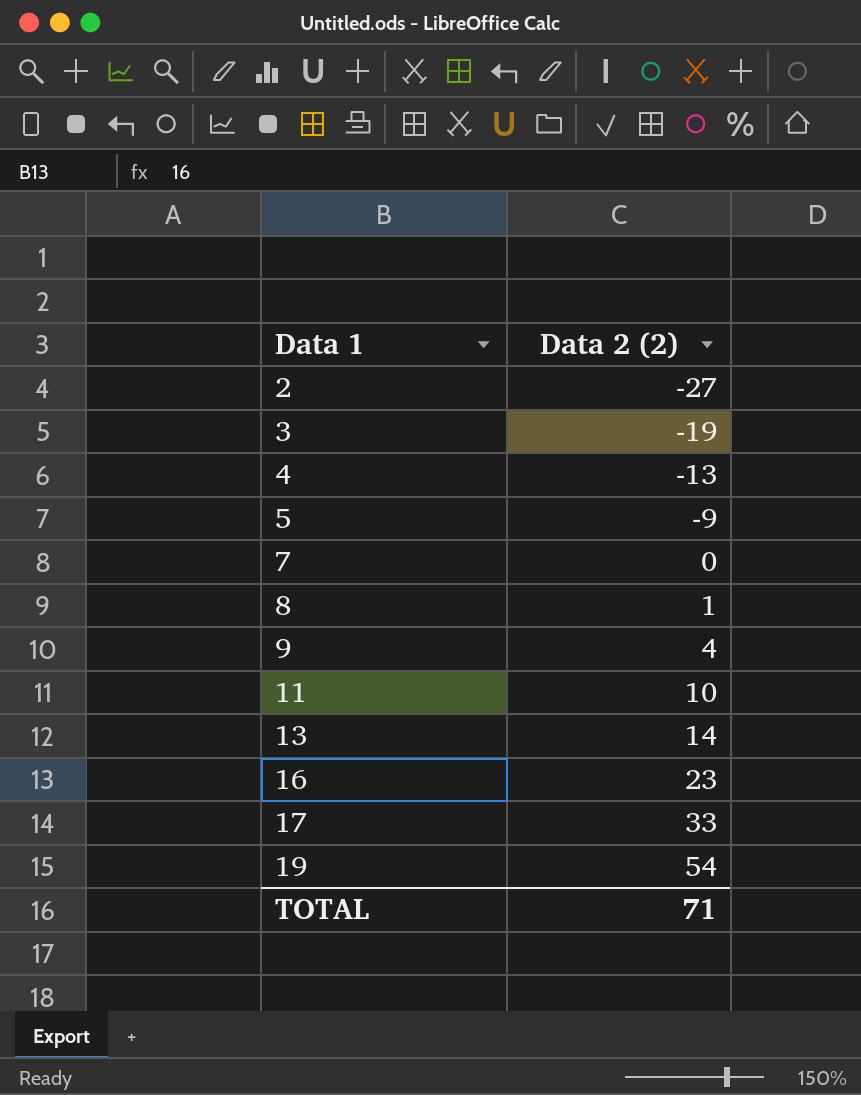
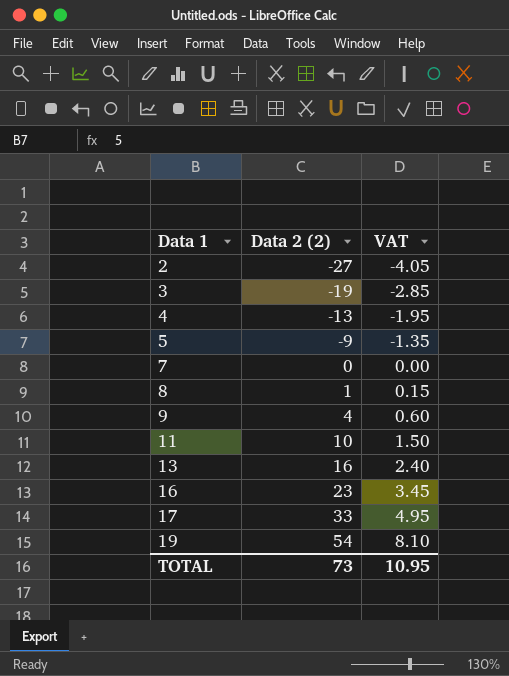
column VAT | formula: none -> [Data 2 (2)] * 0.15
13 | Data 2 (2): 14 -> 16
TOTAL | Data 2 (2): 71 -> 73

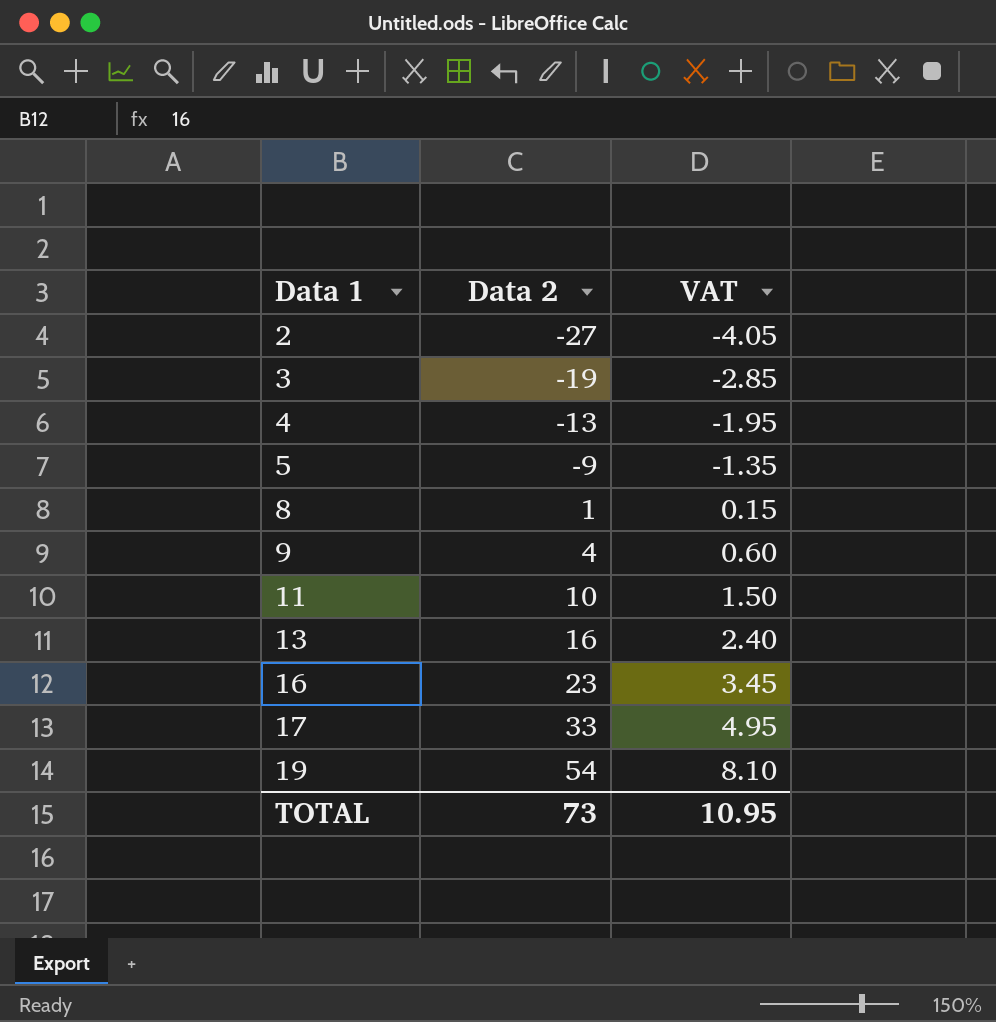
column name: Data 2 (2) -> Data 2
row 7: 0 | 0.00 -> none

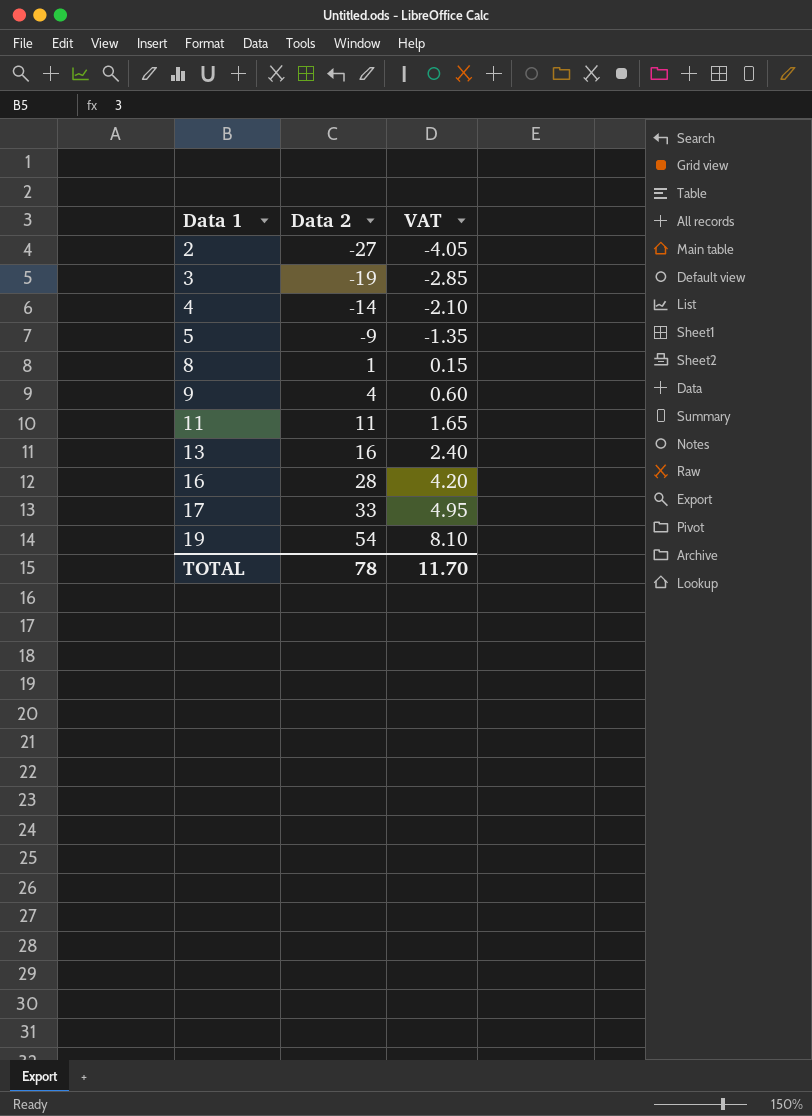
4 | Data 2: -13 -> -14
4 | VAT: -1.95 -> -2.10
11 | Data 2: 10 -> 11
11 | VAT: 1.50 -> 1.65
16 | Data 2: 23 -> 28
16 | VAT: 3.45 -> 4.20
TOTAL | Data 2: 73 -> 78
TOTAL | VAT: 10.95 -> 11.70

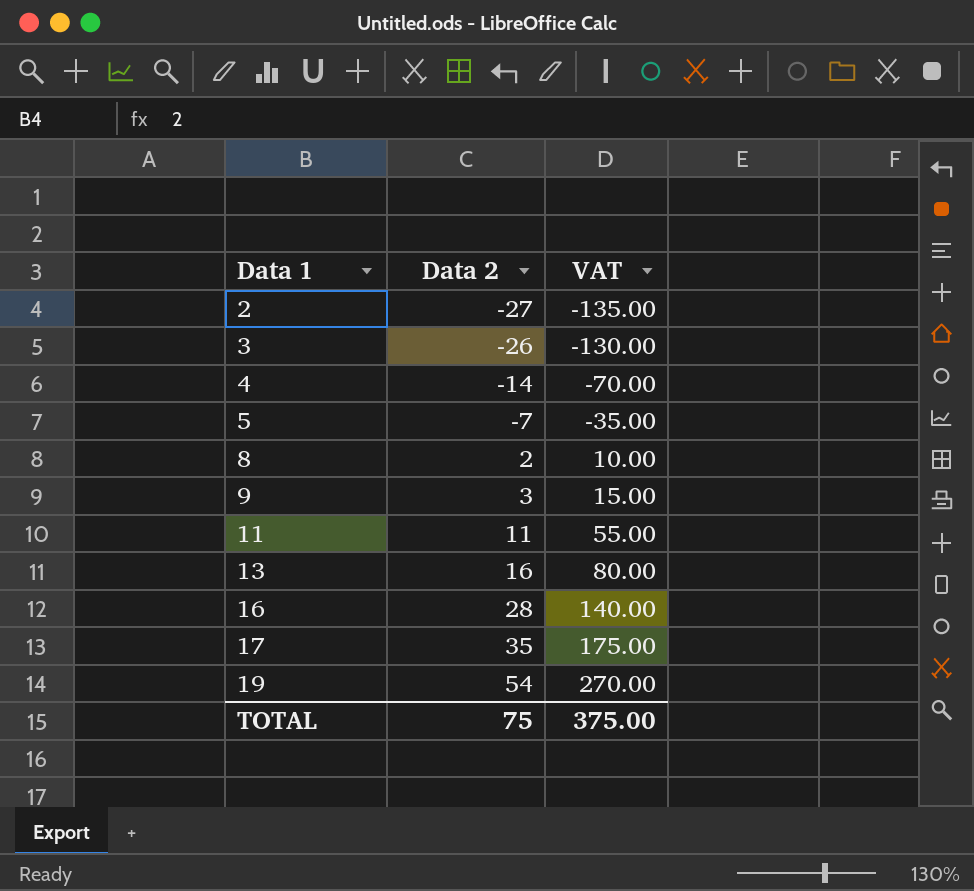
column VAT | formula: [Data 2] * 0.15 -> [Data 2] * 5
3 | Data 2: -19 -> -26
5 | Data 2: -9 -> -7
8 | Data 2: 1 -> 2
9 | Data 2: 4 -> 3
17 | Data 2: 33 -> 35
TOTAL | Data 2: 78 -> 75
TOTAL | VAT: 11.70 -> 375.00

